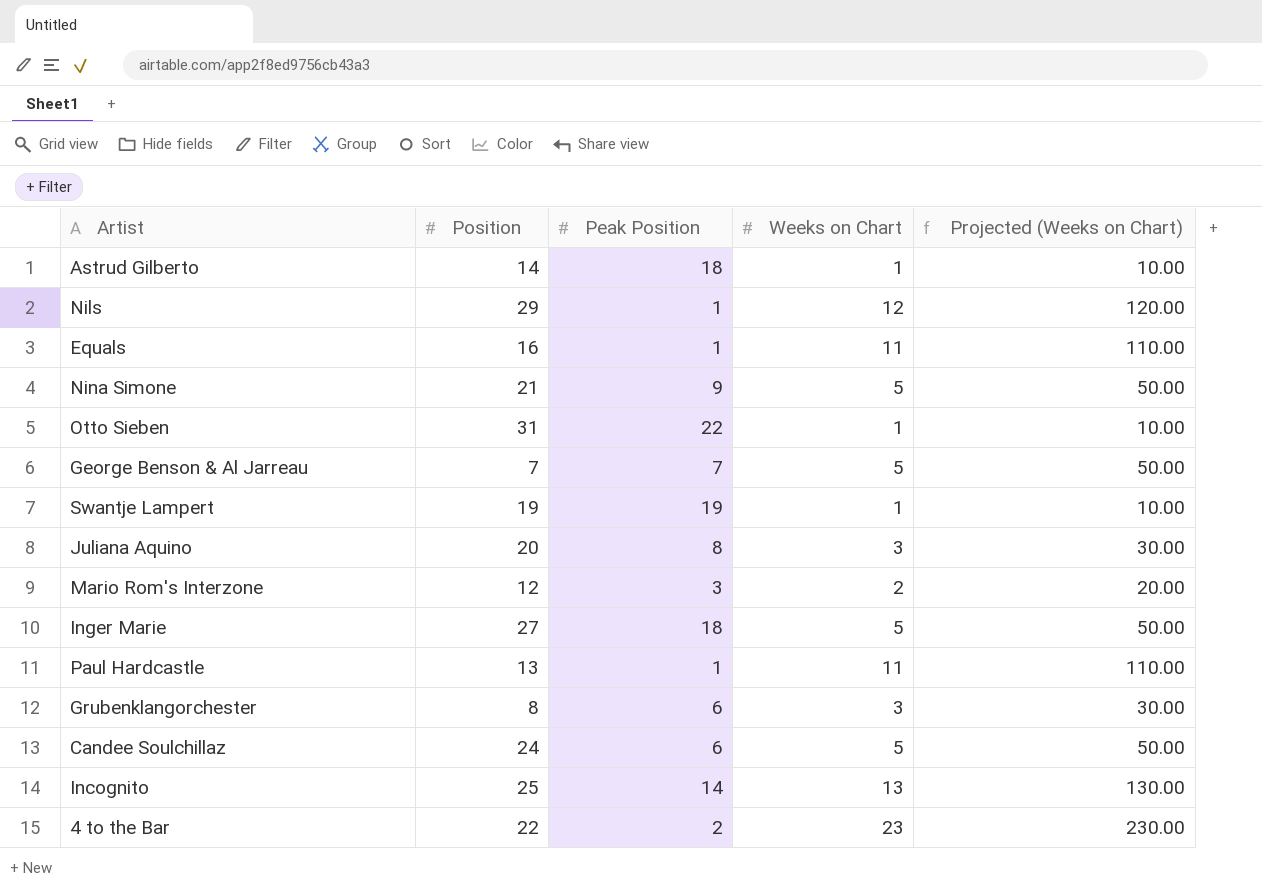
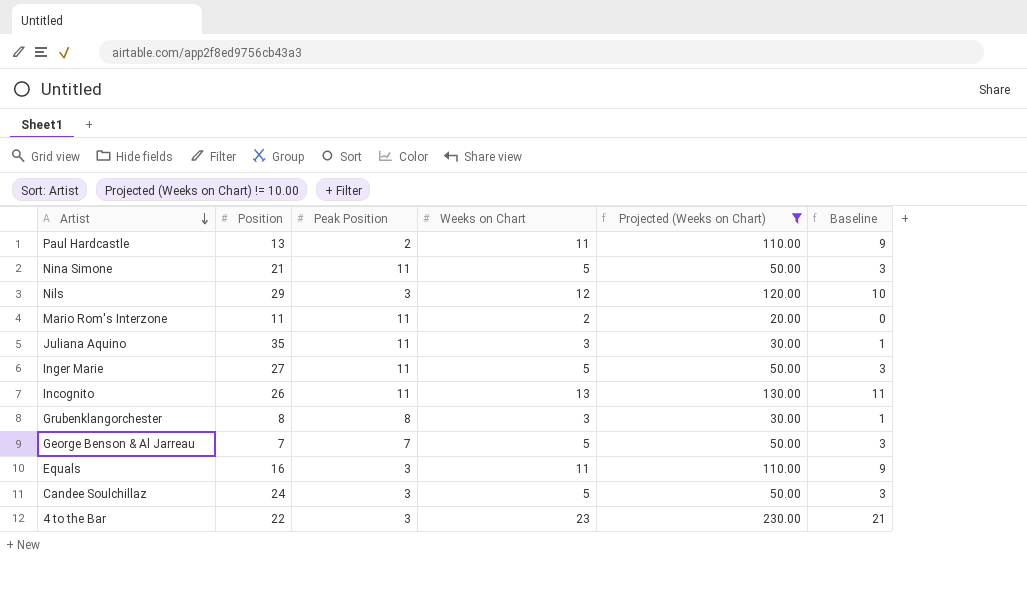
filter: none -> Projected (Weeks on Chart) != 10.00
row order: none -> Artist descending
column Baseline | formula: none -> [Weeks on Chart] - 2
Paul Hardcastle | Peak Position: 1 -> 2
Nina Simone | Peak Position: 9 -> 11
Nils | Peak Position: 1 -> 3
Mario Rom's Interzone | Position: 12 -> 11
Mario Rom's Interzone | Peak Position: 3 -> 11
Juliana Aquino | Position: 20 -> 35
Juliana Aquino | Peak Position: 8 -> 11
Inger Marie | Peak Position: 18 -> 11
Incognito | Position: 25 -> 26
Incognito | Peak Position: 14 -> 11
Grubenklangorchester | Peak Position: 6 -> 8
Equals | Peak Position: 1 -> 3
Candee Soulchillaz | Peak Position: 6 -> 3
4 to the Bar | Peak Position: 2 -> 3

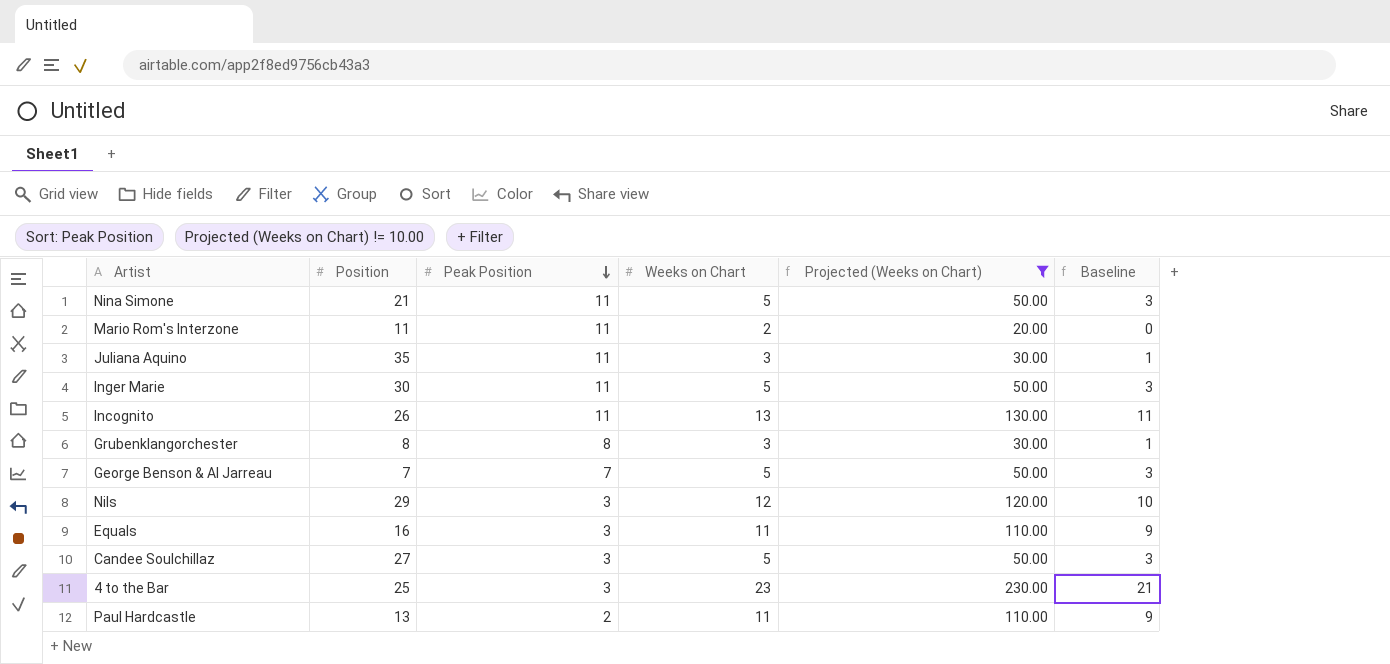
row order: Artist descending -> Peak Position descending
Inger Marie | Position: 27 -> 30
Candee Soulchillaz | Position: 24 -> 27
4 to the Bar | Position: 22 -> 25

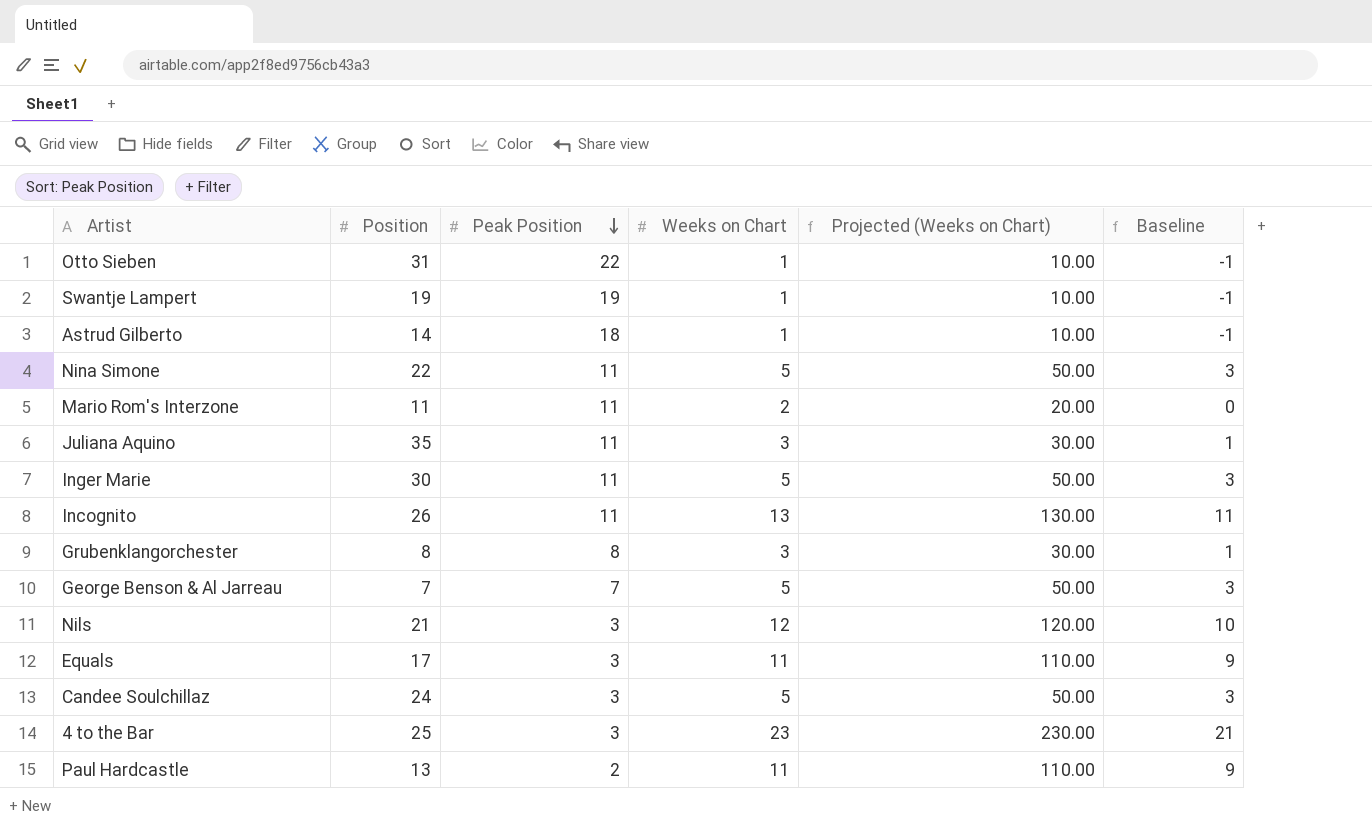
filter: Projected (Weeks on Chart) != 10.00 -> none
Nina Simone | Position: 21 -> 22
Nils | Position: 29 -> 21
Equals | Position: 16 -> 17
Candee Soulchillaz | Position: 27 -> 24

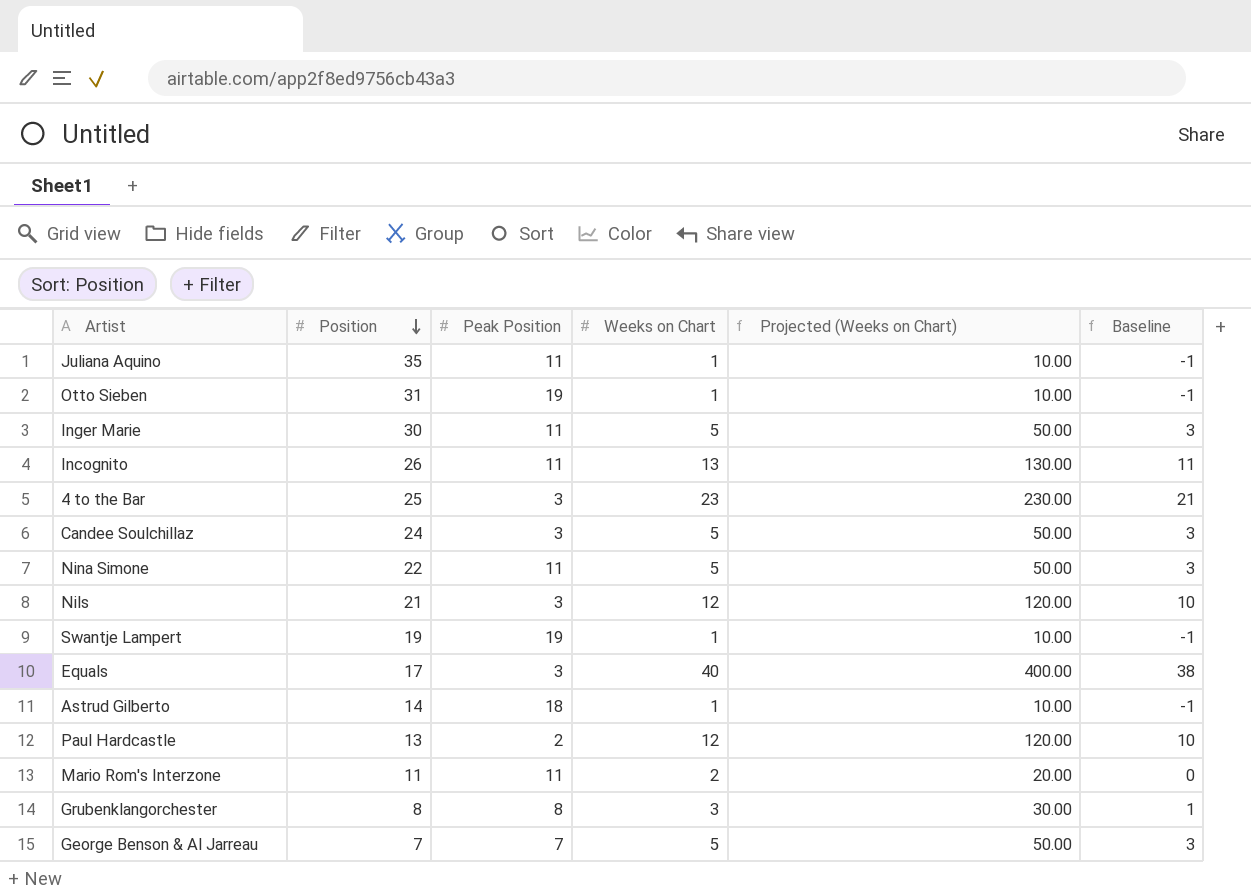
row order: Peak Position descending -> Position descending
Juliana Aquino | Weeks on Chart: 3 -> 1
Juliana Aquino | Projected (Weeks on Chart): 30.00 -> 10.00
Juliana Aquino | Baseline: 1 -> -1
Otto Sieben | Peak Position: 22 -> 19
Equals | Weeks on Chart: 11 -> 40
Equals | Projected (Weeks on Chart): 110.00 -> 400.00
Equals | Baseline: 9 -> 38
Paul Hardcastle | Weeks on Chart: 11 -> 12
Paul Hardcastle | Projected (Weeks on Chart): 110.00 -> 120.00
Paul Hardcastle | Baseline: 9 -> 10

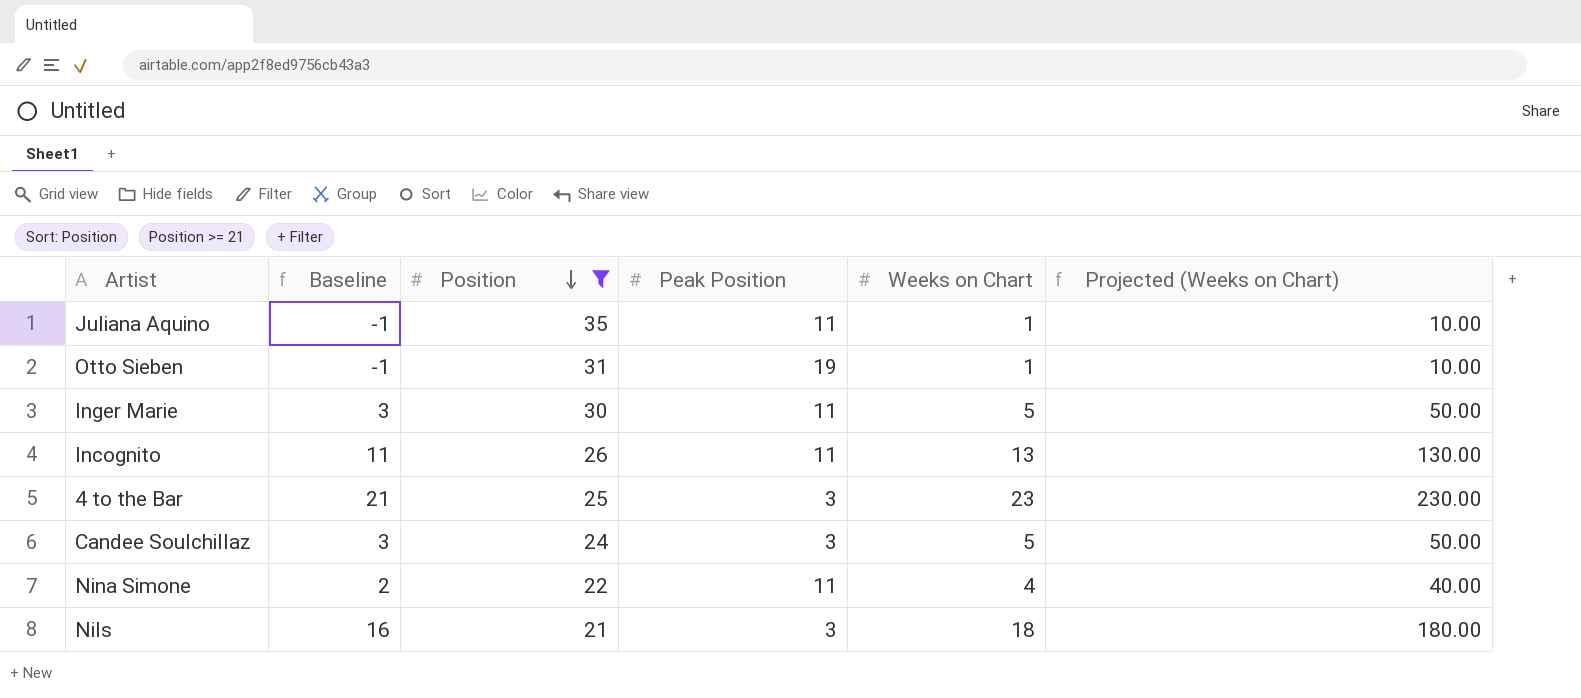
filter: none -> Position >= 21
column Baseline | position: 6 -> 2
Nina Simone | Baseline: 3 -> 2
Nina Simone | Weeks on Chart: 5 -> 4
Nina Simone | Projected (Weeks on Chart): 50.00 -> 40.00
Nils | Baseline: 10 -> 16
Nils | Weeks on Chart: 12 -> 18
Nils | Projected (Weeks on Chart): 120.00 -> 180.00

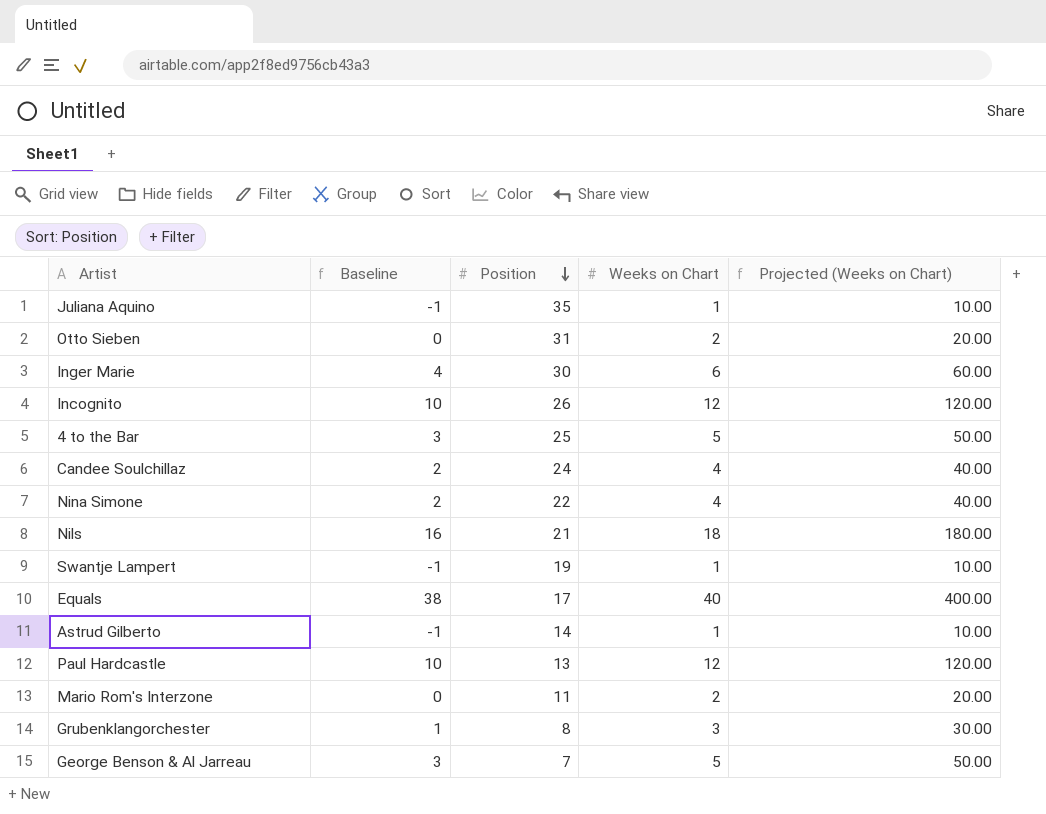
filter: Position >= 21 -> none
column Peak Position | position: 4 -> none
Otto Sieben | Baseline: -1 -> 0
Otto Sieben | Weeks on Chart: 1 -> 2
Otto Sieben | Projected (Weeks on Chart): 10.00 -> 20.00
Inger Marie | Baseline: 3 -> 4
Inger Marie | Weeks on Chart: 5 -> 6
Inger Marie | Projected (Weeks on Chart): 50.00 -> 60.00
Incognito | Baseline: 11 -> 10
Incognito | Weeks on Chart: 13 -> 12
Incognito | Projected (Weeks on Chart): 130.00 -> 120.00
4 to the Bar | Baseline: 21 -> 3
4 to the Bar | Weeks on Chart: 23 -> 5
4 to the Bar | Projected (Weeks on Chart): 230.00 -> 50.00
Candee Soulchillaz | Baseline: 3 -> 2
Candee Soulchillaz | Weeks on Chart: 5 -> 4
Candee Soulchillaz | Projected (Weeks on Chart): 50.00 -> 40.00

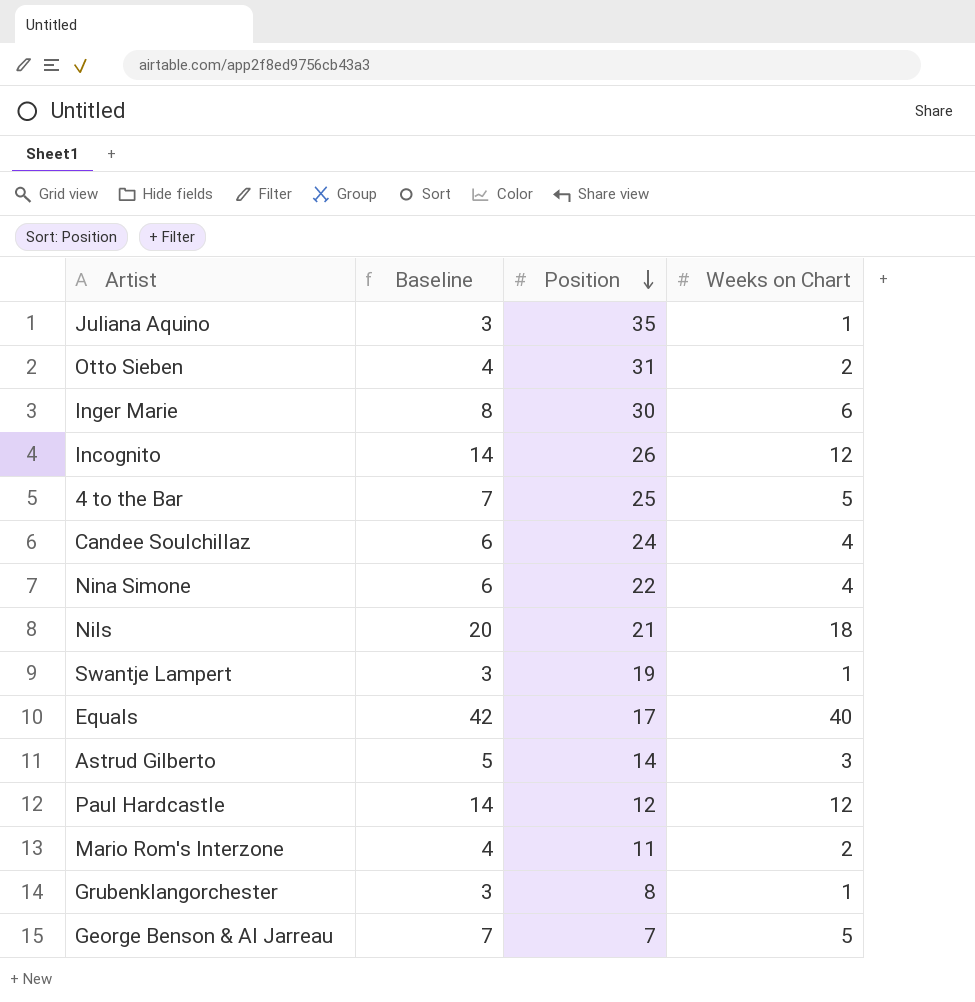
column Projected (Weeks on Chart) | formula: [Weeks on Chart] * 10 -> none
column Baseline | formula: [Weeks on Chart] - 2 -> [Weeks on Chart] + 2
Astrud Gilberto | Weeks on Chart: 1 -> 3
Paul Hardcastle | Position: 13 -> 12
Grubenklangorchester | Weeks on Chart: 3 -> 1

